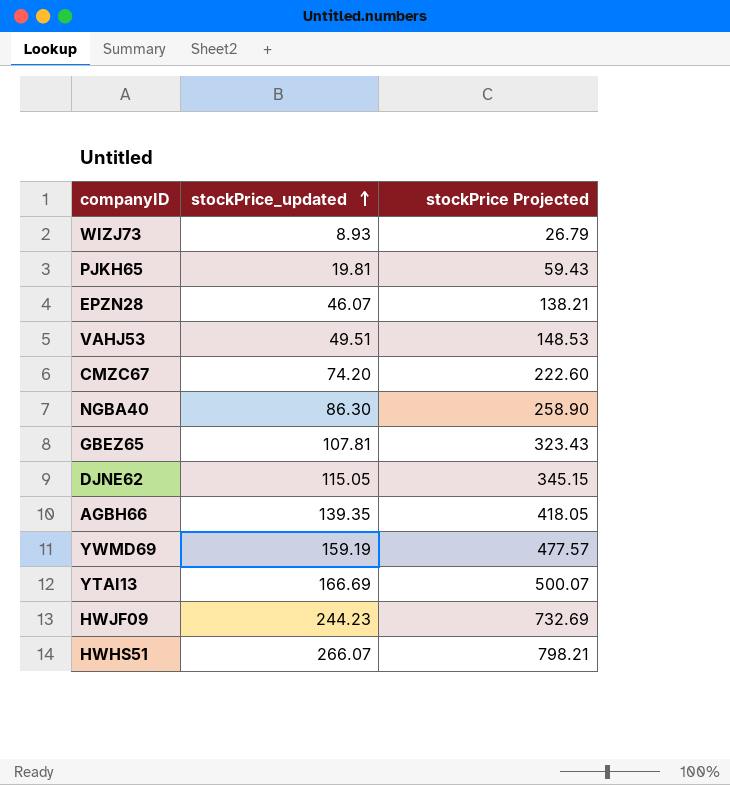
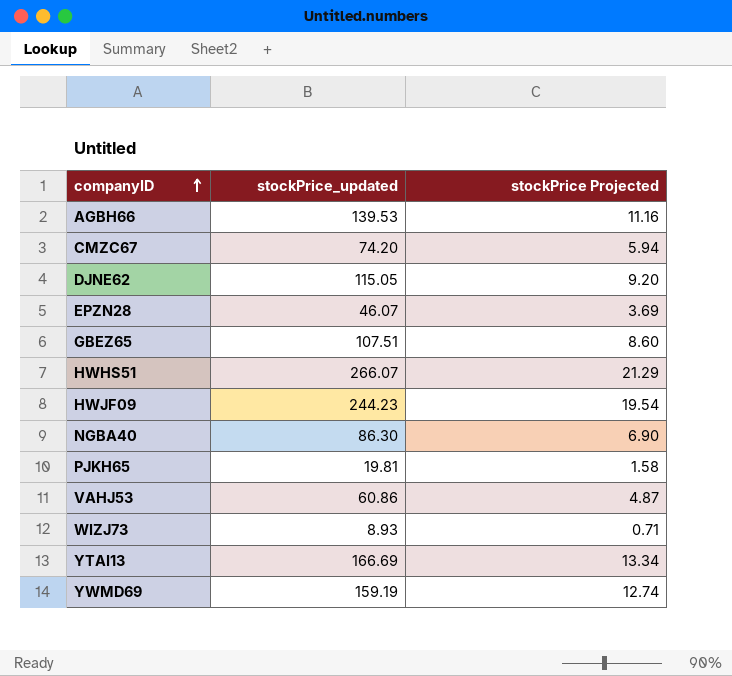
row order: stockPrice_updated ascending -> companyID ascending
column stockPrice Projected | formula: [stockPrice_updated] * 3 -> [stockPrice_updated] * 0.08
AGBH66 | stockPrice_updated: 139.35 -> 139.53
GBEZ65 | stockPrice_updated: 107.81 -> 107.51
VAHJ53 | stockPrice_updated: 49.51 -> 60.86

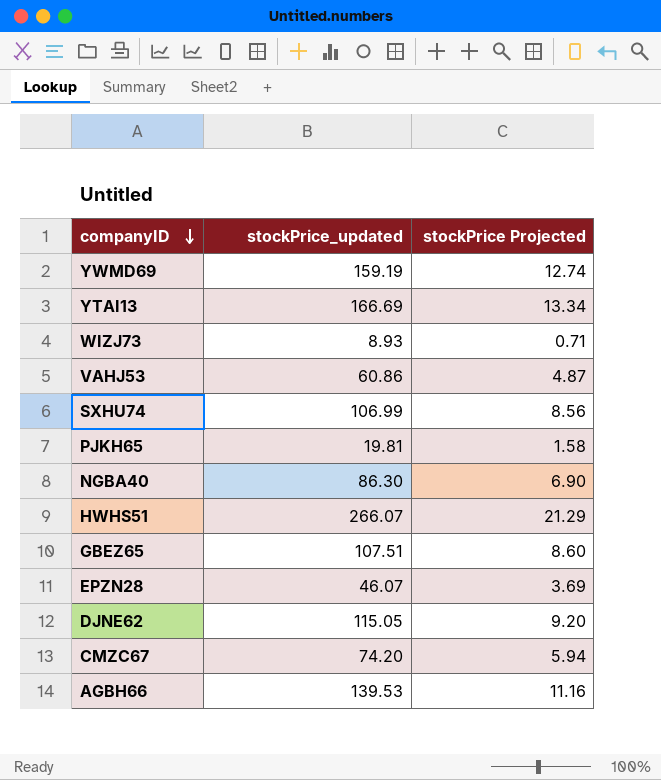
row order: companyID ascending -> companyID descending
row HWJF09: 244.23 | 19.54 -> none
row SXHU74: none -> 106.99 | 8.56

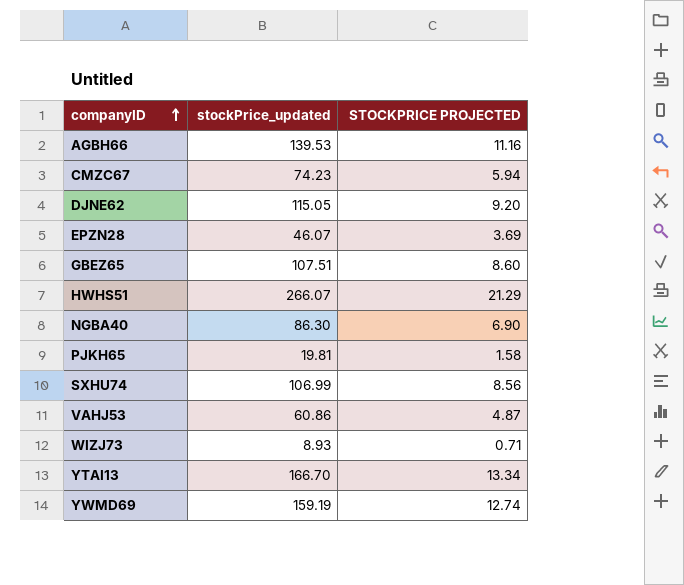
row order: companyID descending -> companyID ascending
column name: stockPrice Projected -> STOCKPRICE PROJECTED
CMZC67 | stockPrice_updated: 74.20 -> 74.23
YTAI13 | stockPrice_updated: 166.69 -> 166.70

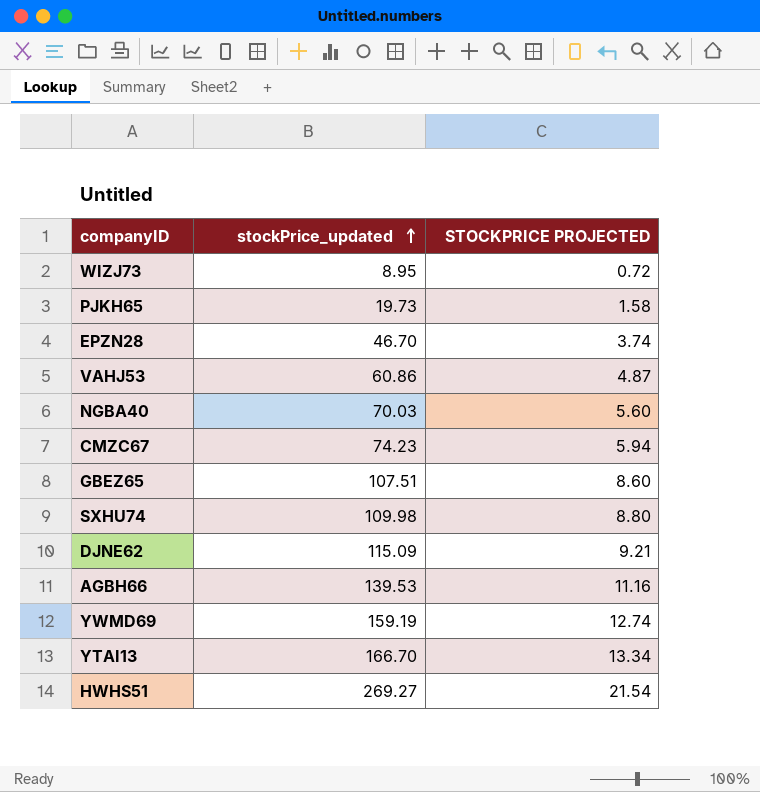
row order: companyID ascending -> stockPrice_updated ascending
WIZJ73 | stockPrice_updated: 8.93 -> 8.95
WIZJ73 | STOCKPRICE PROJECTED: 0.71 -> 0.72
PJKH65 | stockPrice_updated: 19.81 -> 19.73
EPZN28 | stockPrice_updated: 46.07 -> 46.70
EPZN28 | STOCKPRICE PROJECTED: 3.69 -> 3.74
NGBA40 | stockPrice_updated: 86.30 -> 70.03
NGBA40 | STOCKPRICE PROJECTED: 6.90 -> 5.60
SXHU74 | stockPrice_updated: 106.99 -> 109.98
SXHU74 | STOCKPRICE PROJECTED: 8.56 -> 8.80
DJNE62 | stockPrice_updated: 115.05 -> 115.09
DJNE62 | STOCKPRICE PROJECTED: 9.20 -> 9.21
HWHS51 | stockPrice_updated: 266.07 -> 269.27
HWHS51 | STOCKPRICE PROJECTED: 21.29 -> 21.54

